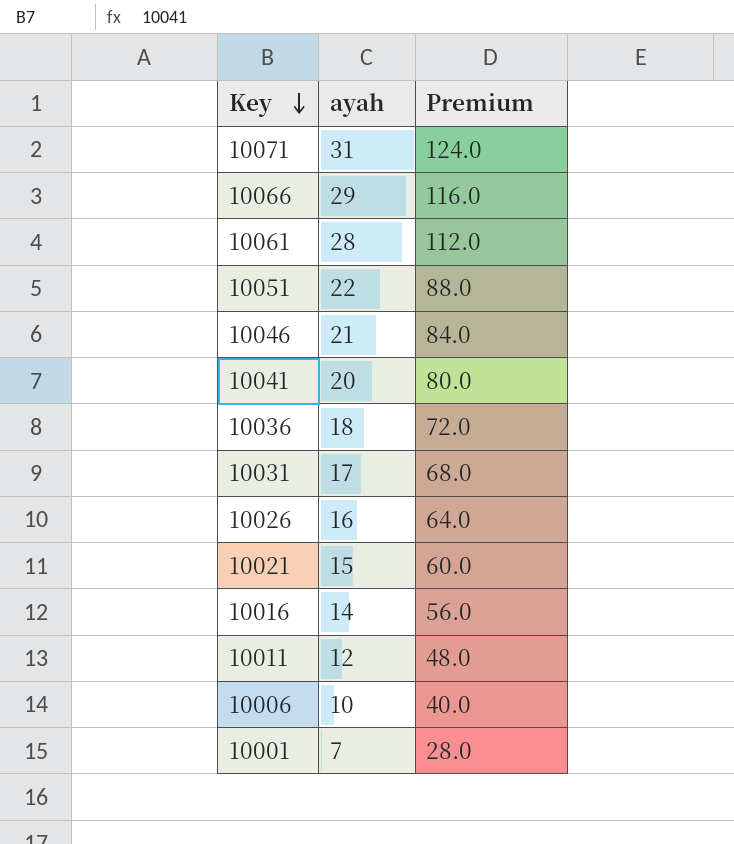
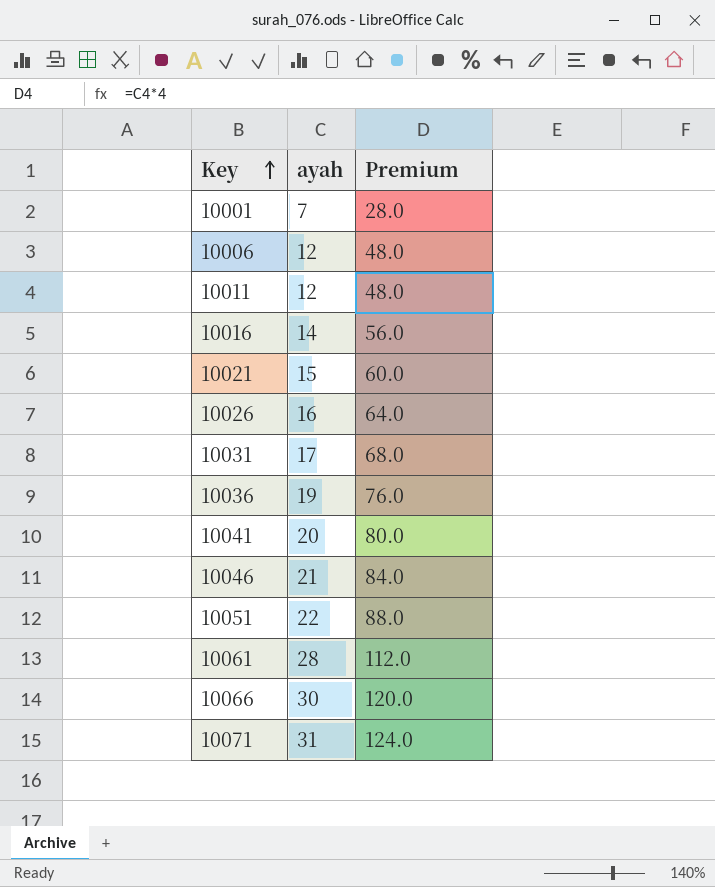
row order: Key descending -> Key ascending
10006 | ayah: 10 -> 12
10006 | Premium: 40.0 -> 48.0
10036 | ayah: 18 -> 19
10036 | Premium: 72.0 -> 76.0
10066 | ayah: 29 -> 30
10066 | Premium: 116.0 -> 120.0

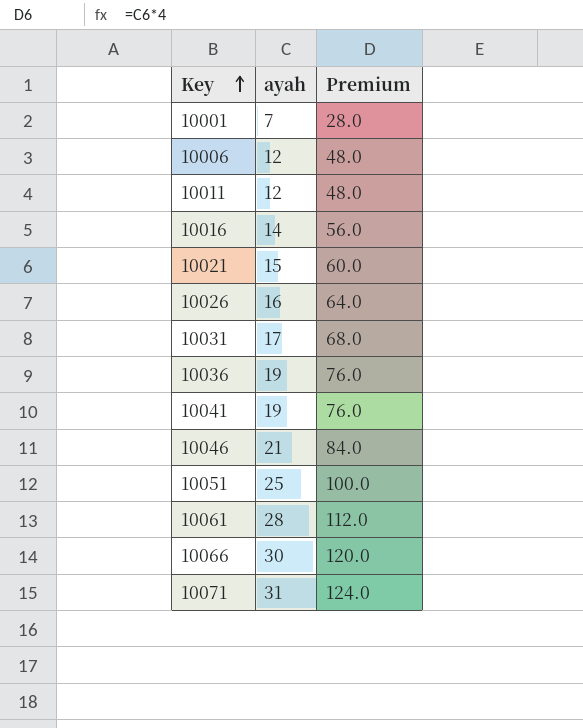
10041 | ayah: 20 -> 19
10041 | Premium: 80.0 -> 76.0
10051 | ayah: 22 -> 25
10051 | Premium: 88.0 -> 100.0

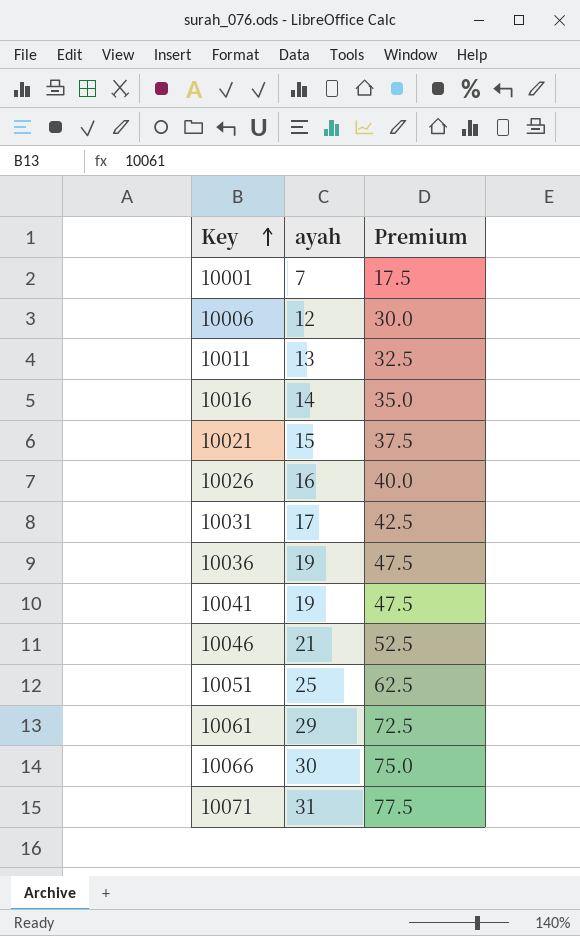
column Premium | formula: [ayah] * 4 -> [ayah] * 2.5
10011 | ayah: 12 -> 13
10061 | ayah: 28 -> 29

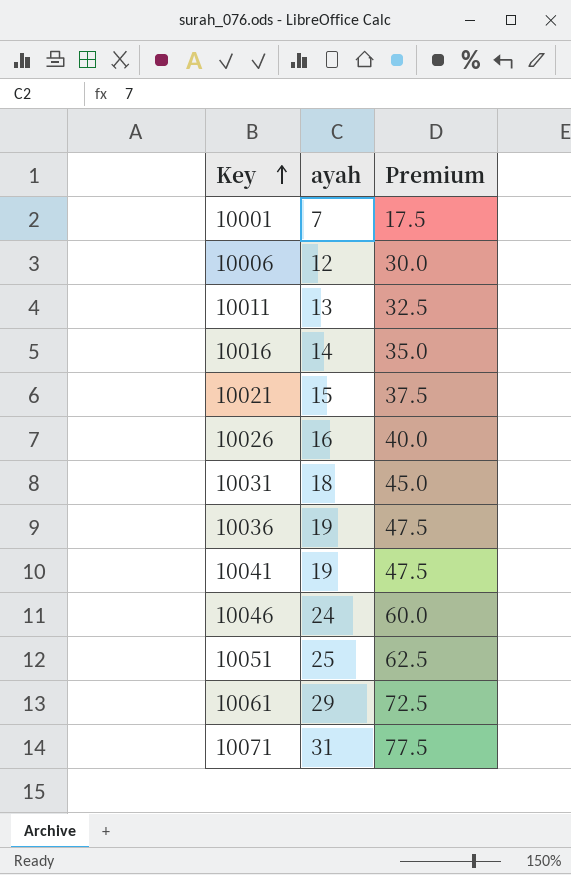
row 10066: 30 | 75.0 -> none
10031 | ayah: 17 -> 18
10031 | Premium: 42.5 -> 45.0
10046 | ayah: 21 -> 24
10046 | Premium: 52.5 -> 60.0

